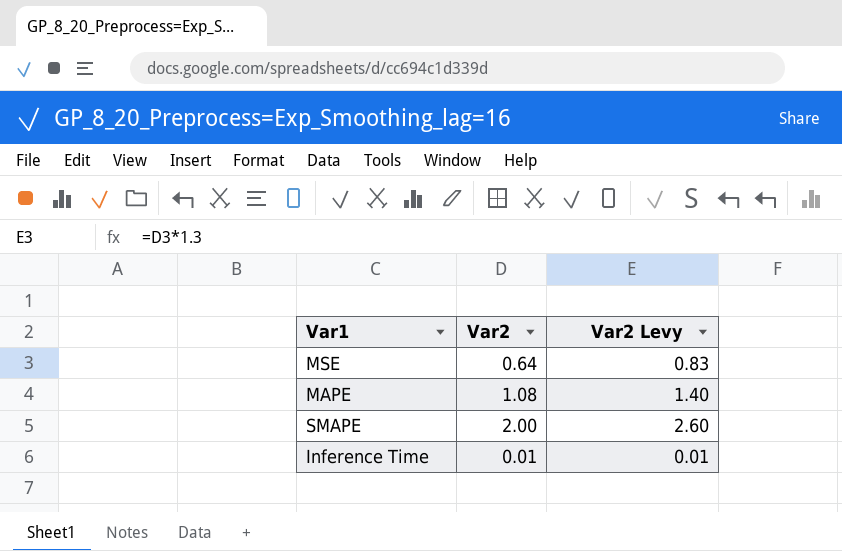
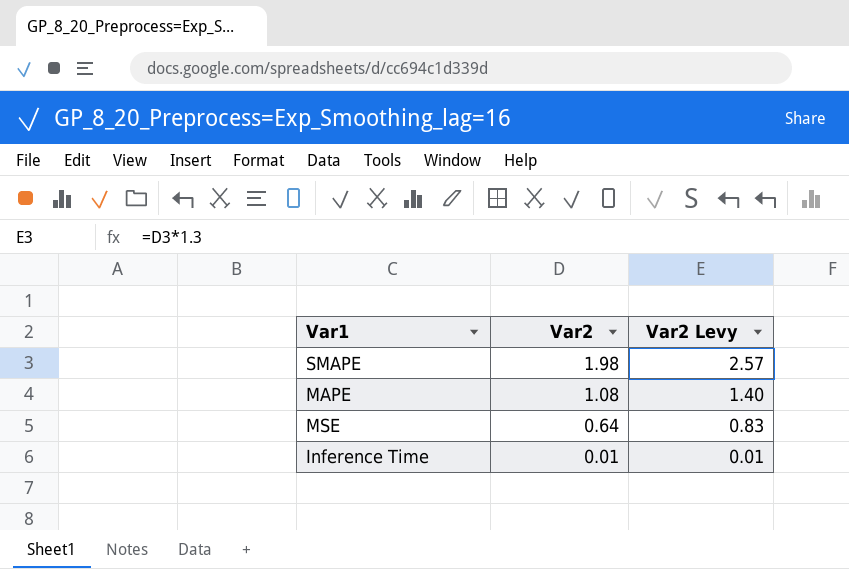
row order: none -> Var2 descending
SMAPE | Var2: 2.00 -> 1.98
SMAPE | Var2 Levy: 2.60 -> 2.57

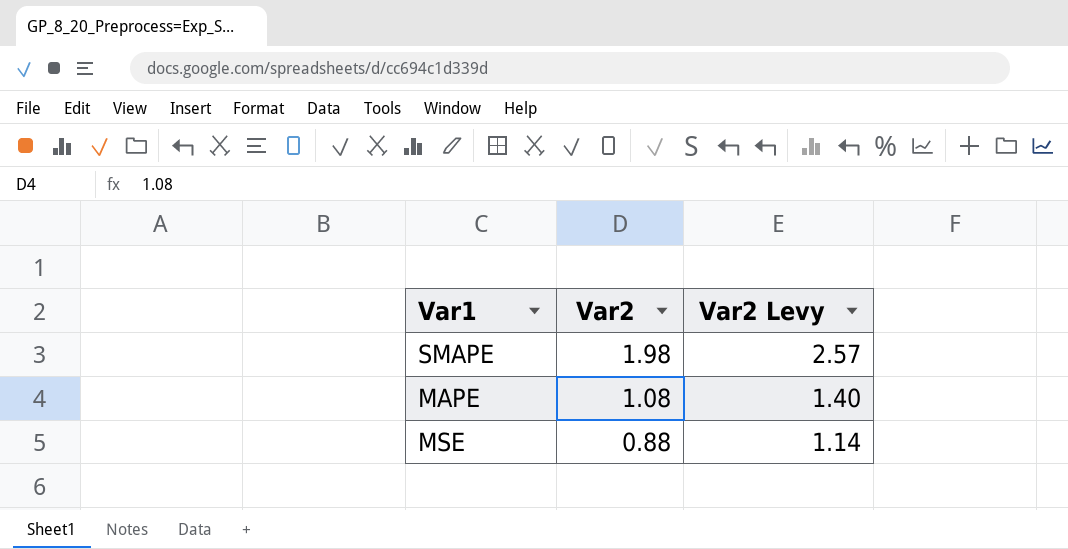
row Inference Time: 0.01 | 0.01 -> none
MSE | Var2: 0.64 -> 0.88
MSE | Var2 Levy: 0.83 -> 1.14

